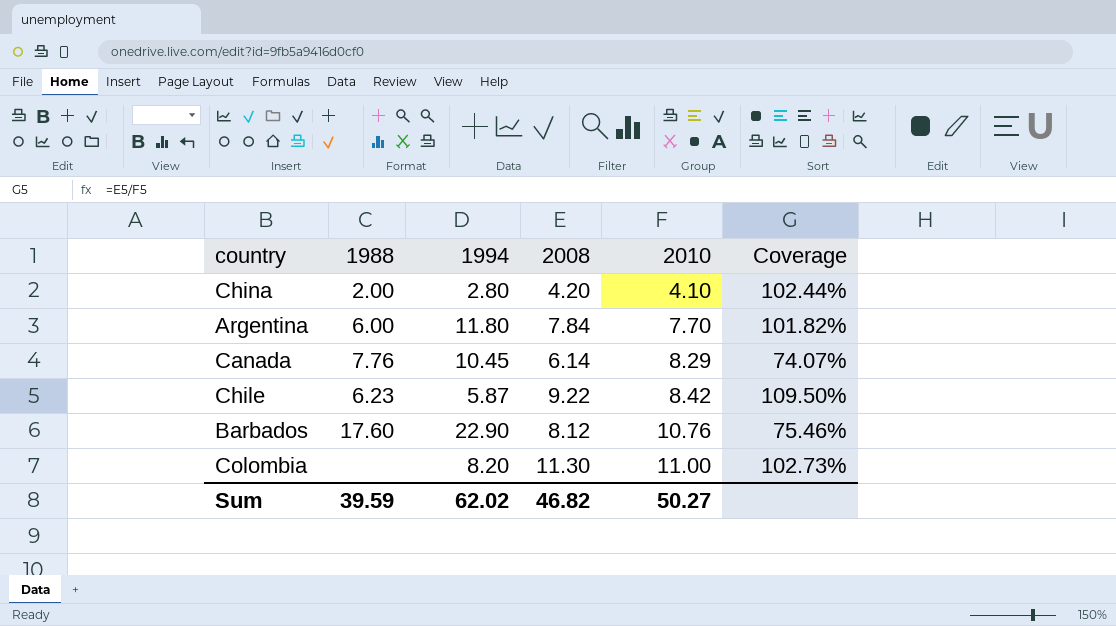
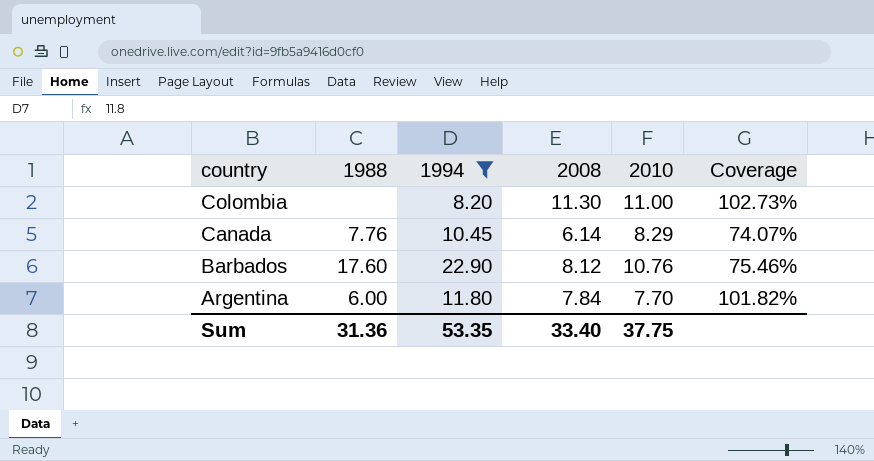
filter: none -> 1994 >= 8.20
row order: 2010 ascending -> country descending
Sum | 1988: 39.59 -> 31.36
Sum | 1994: 62.02 -> 53.35
Sum | 2008: 46.82 -> 33.40
Sum | 2010: 50.27 -> 37.75

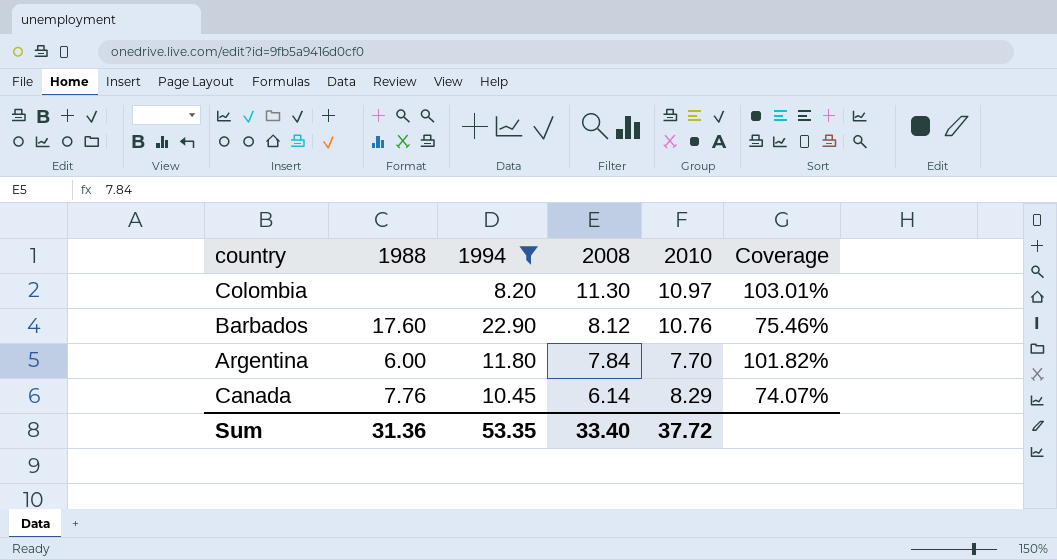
row order: country descending -> 2008 descending
Colombia | 2010: 11.00 -> 10.97
Colombia | Coverage: 102.73% -> 103.01%
Sum | 2010: 37.75 -> 37.72

